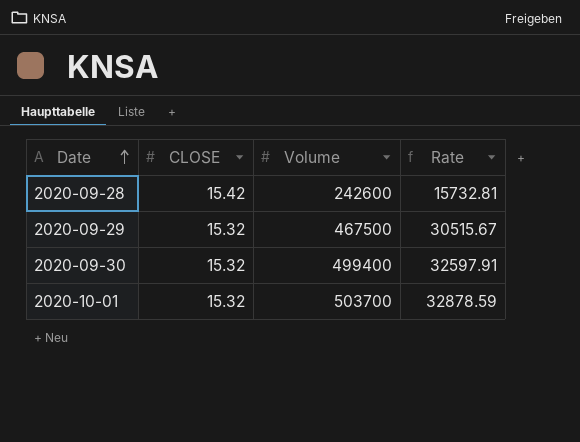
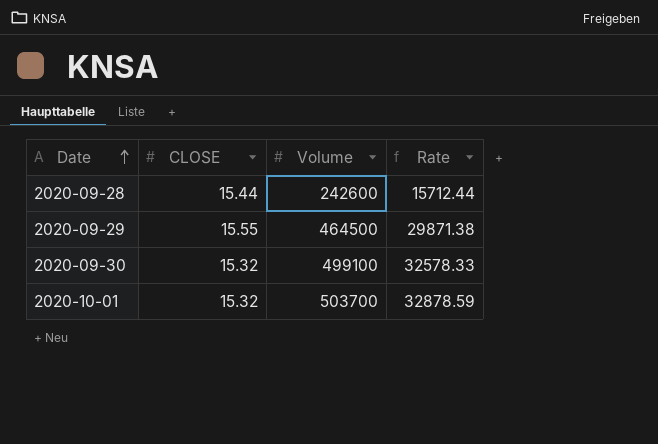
2020-09-28 | CLOSE: 15.42 -> 15.44
2020-09-28 | Rate: 15732.81 -> 15712.44
2020-09-29 | CLOSE: 15.32 -> 15.55
2020-09-29 | Volume: 467500 -> 464500
2020-09-29 | Rate: 30515.67 -> 29871.38
2020-09-30 | Volume: 499400 -> 499100
2020-09-30 | Rate: 32597.91 -> 32578.33

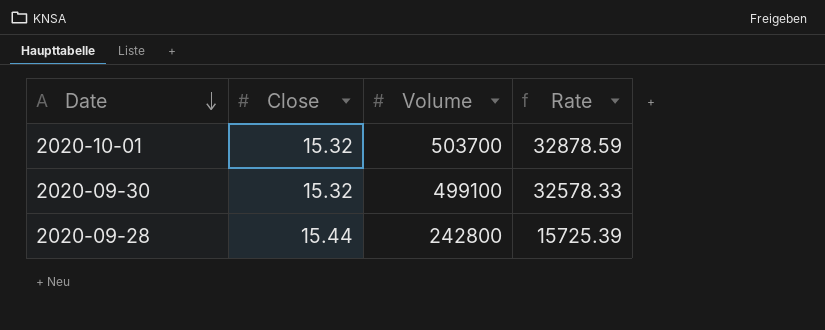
row order: Date ascending -> Date descending
column name: CLOSE -> Close
row 2020-09-29: 15.55 | 464500 | 29871.38 -> none
2020-09-28 | Volume: 242600 -> 242800
2020-09-28 | Rate: 15712.44 -> 15725.39

